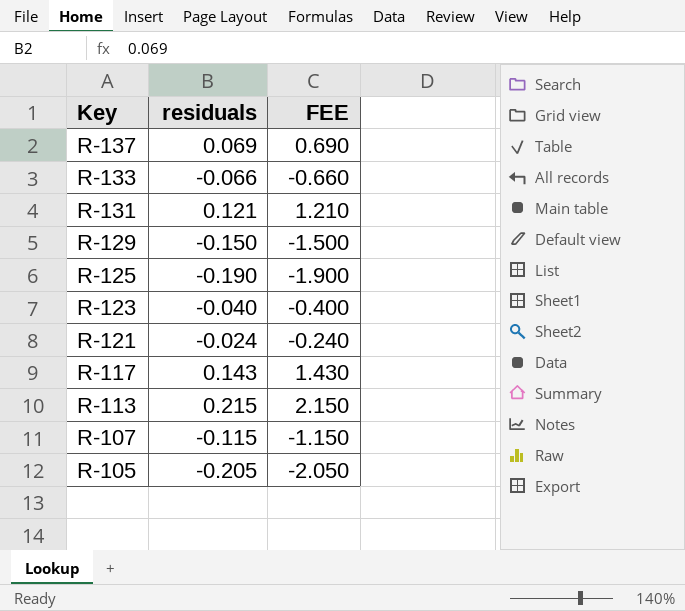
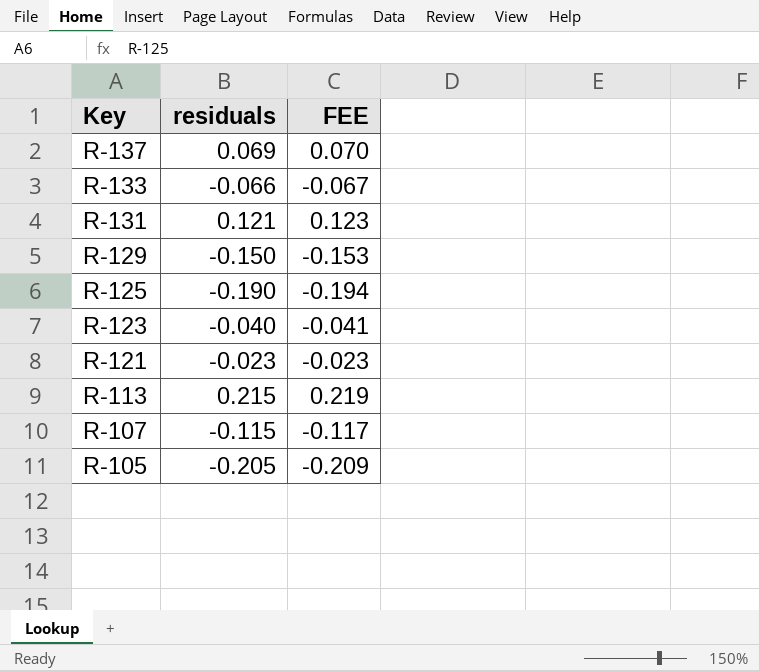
column FEE | formula: [residuals] * 10 -> [residuals] * 1.02
row R-117: 0.143 | 1.430 -> none
R-121 | residuals: -0.024 -> -0.023

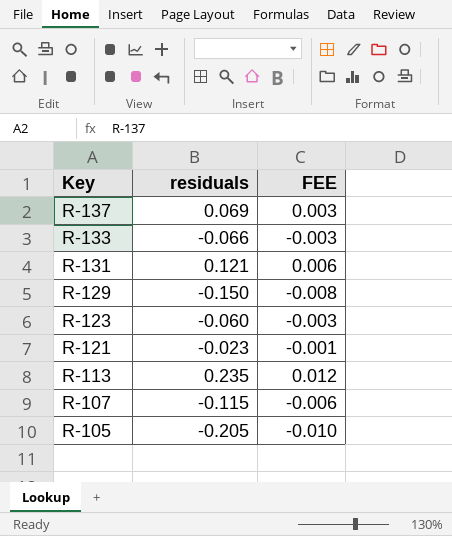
column FEE | formula: [residuals] * 1.02 -> [residuals] * 0.05
row R-125: -0.190 | -0.194 -> none
R-123 | residuals: -0.040 -> -0.060
R-113 | residuals: 0.215 -> 0.235

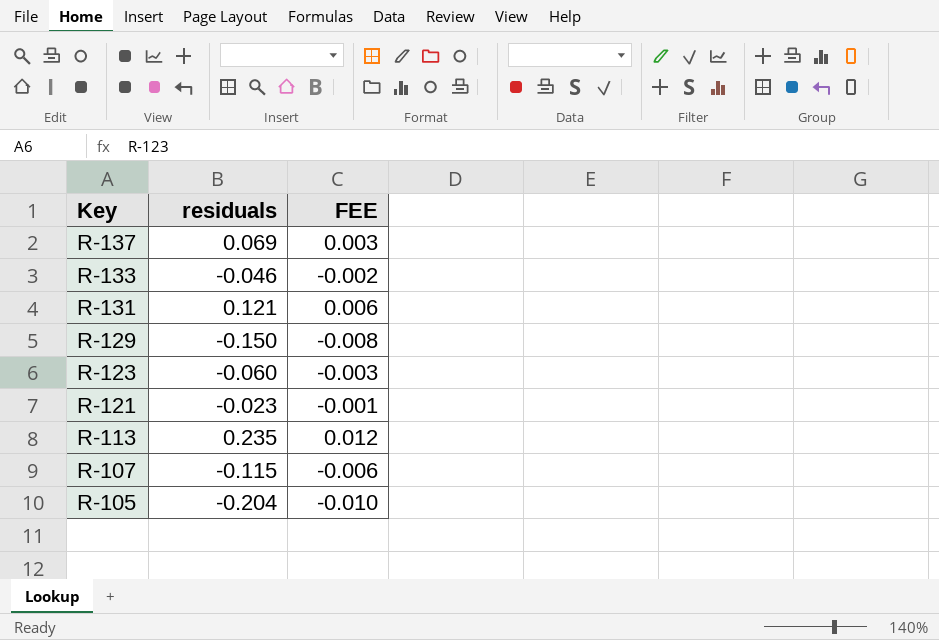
R-133 | residuals: -0.066 -> -0.046
R-133 | FEE: -0.003 -> -0.002
R-105 | residuals: -0.205 -> -0.204

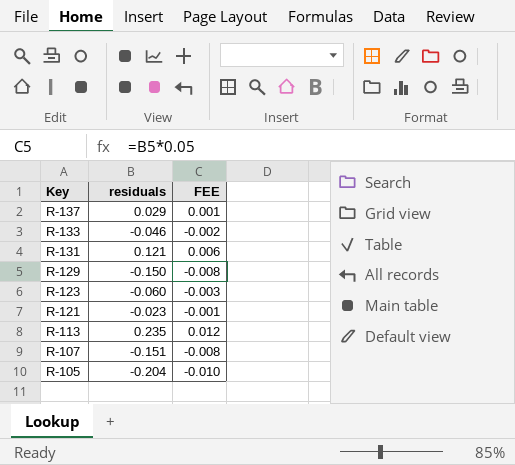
R-137 | residuals: 0.069 -> 0.029
R-137 | FEE: 0.003 -> 0.001
R-107 | residuals: -0.115 -> -0.151
R-107 | FEE: -0.006 -> -0.008

